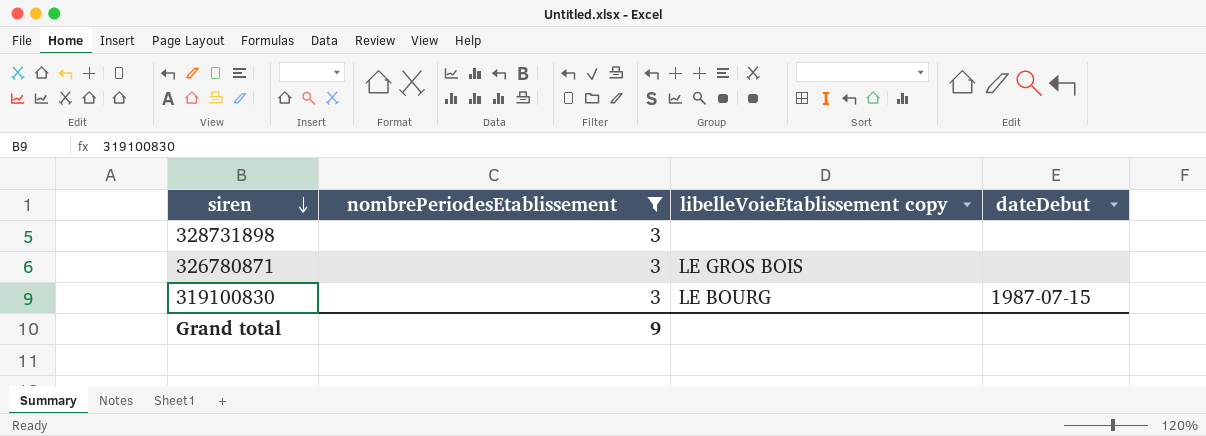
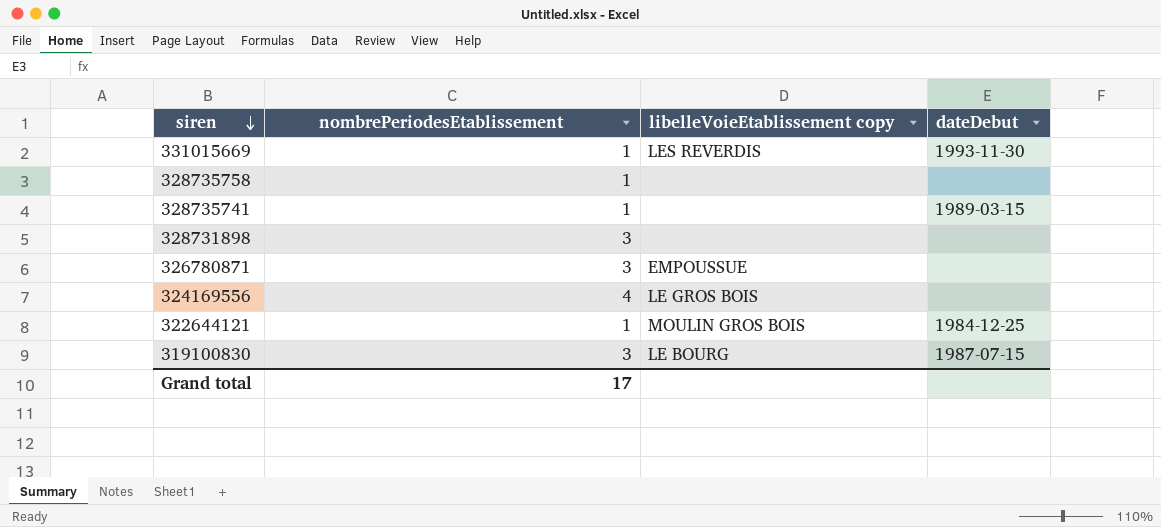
filter: nombrePeriodesEtablissement = 3 -> none
326780871 | libelleVoieEtablissement copy: LE GROS BOIS -> EMPOUSSUE
Grand total | nombrePeriodesEtablissement: 9 -> 17

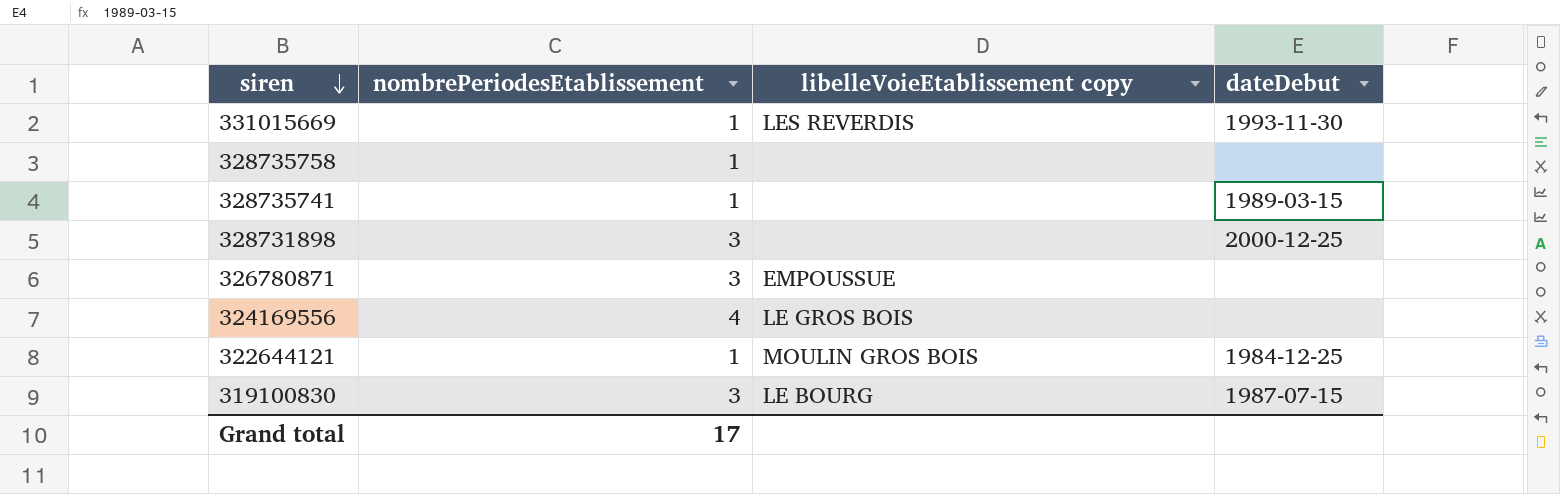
328731898 | dateDebut: none -> 2000-12-25

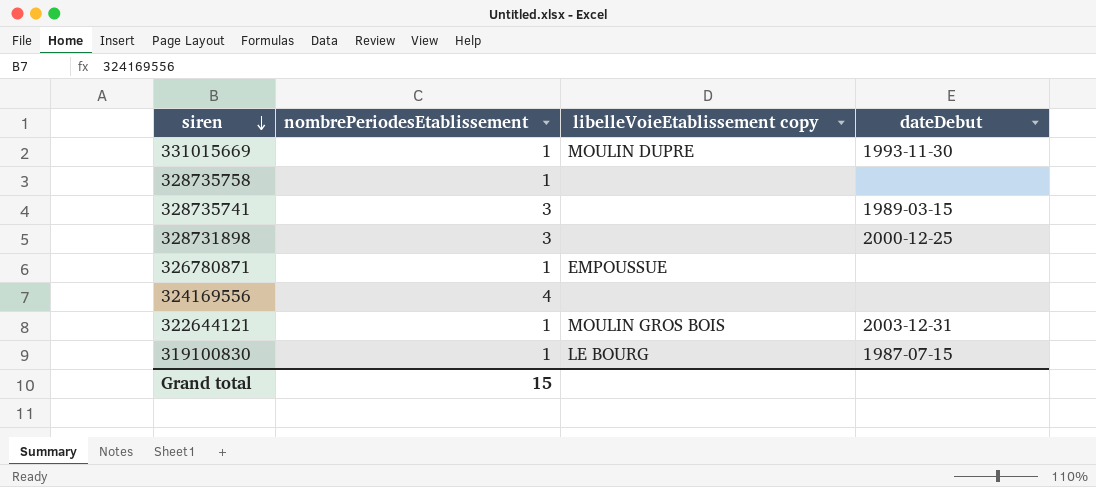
331015669 | libelleVoieEtablissement copy: LES REVERDIS -> MOULIN DUPRE
328735741 | nombrePeriodesEtablissement: 1 -> 3
326780871 | nombrePeriodesEtablissement: 3 -> 1
324169556 | libelleVoieEtablissement copy: LE GROS BOIS -> none
322644121 | dateDebut: 1984-12-25 -> 2003-12-31
319100830 | nombrePeriodesEtablissement: 3 -> 1
Grand total | nombrePeriodesEtablissement: 17 -> 15

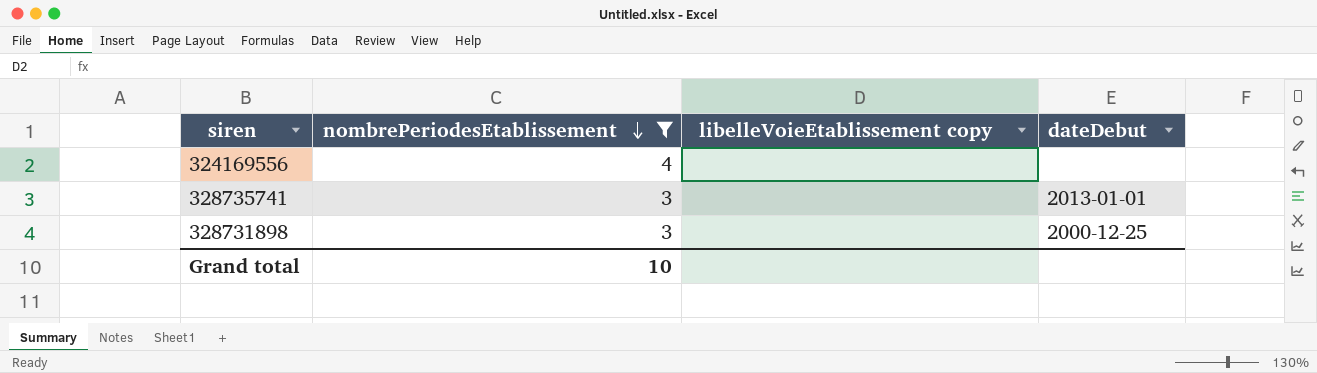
filter: none -> nombrePeriodesEtablissement != 1
row order: siren descending -> nombrePeriodesEtablissement descending
328735741 | dateDebut: 1989-03-15 -> 2013-01-01
Grand total | nombrePeriodesEtablissement: 15 -> 10

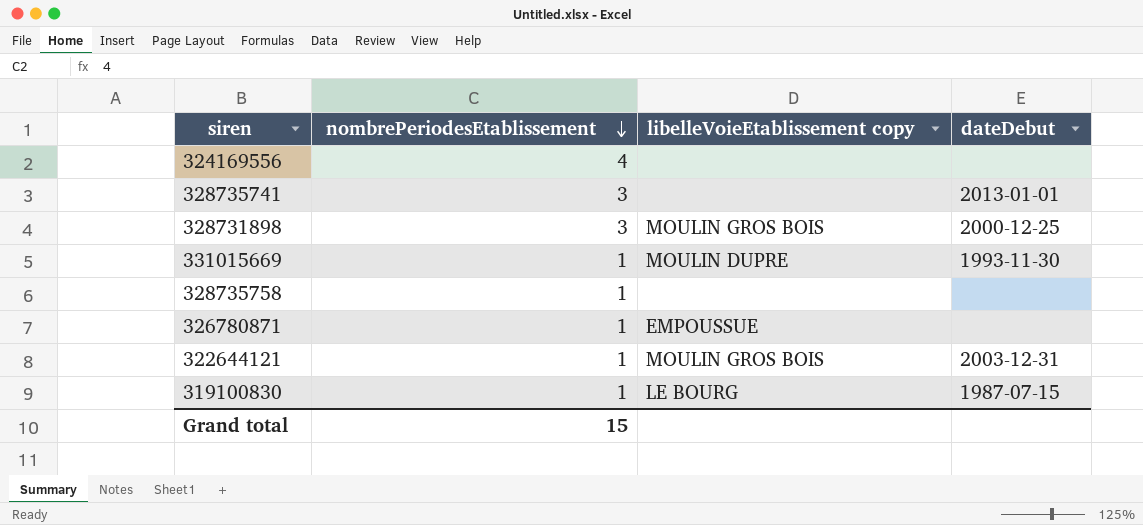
filter: nombrePeriodesEtablissement != 1 -> none
328731898 | libelleVoieEtablissement copy: none -> MOULIN GROS BOIS
Grand total | nombrePeriodesEtablissement: 10 -> 15

